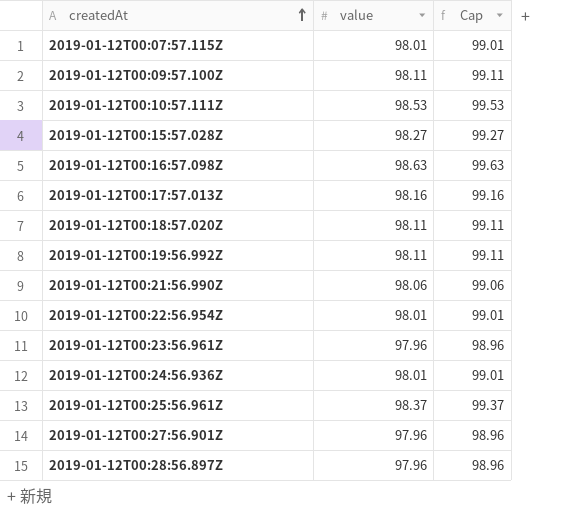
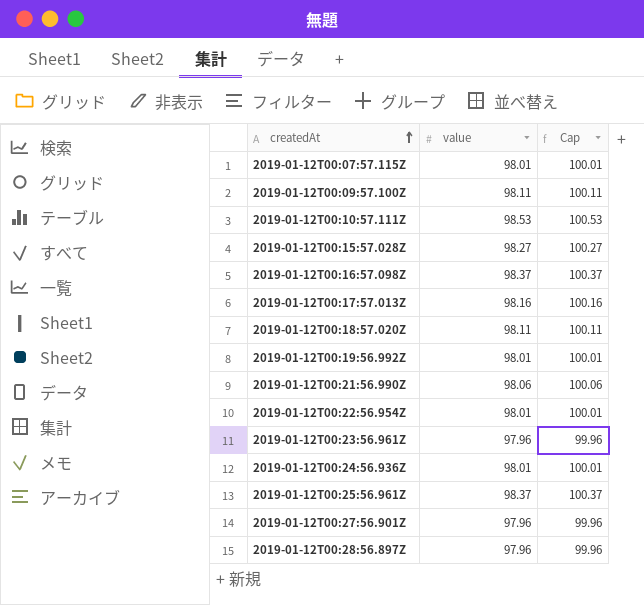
column Cap | formula: [value] + 1 -> [value] + 2
2019-01-12T00:16:57.098Z | value: 98.63 -> 98.37
2019-01-12T00:19:56.992Z | value: 98.11 -> 98.01

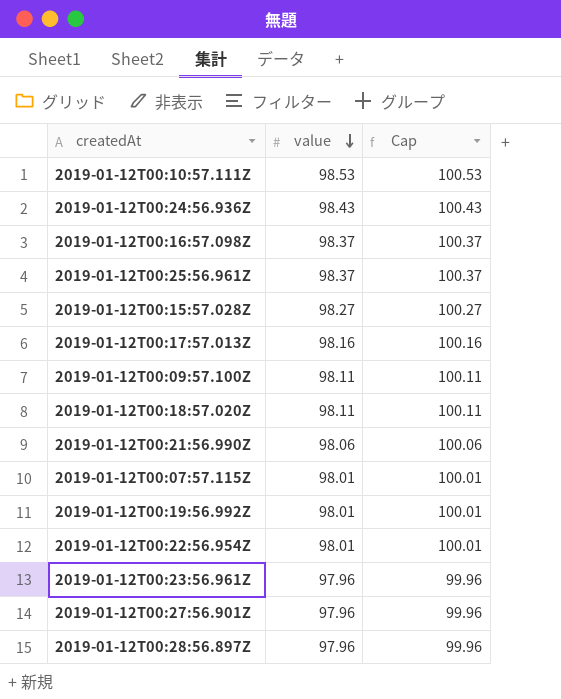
row order: createdAt ascending -> value descending
2019-01-12T00:24:56.936Z | value: 98.01 -> 98.43
2019-01-12T00:24:56.936Z | Cap: 100.01 -> 100.43

